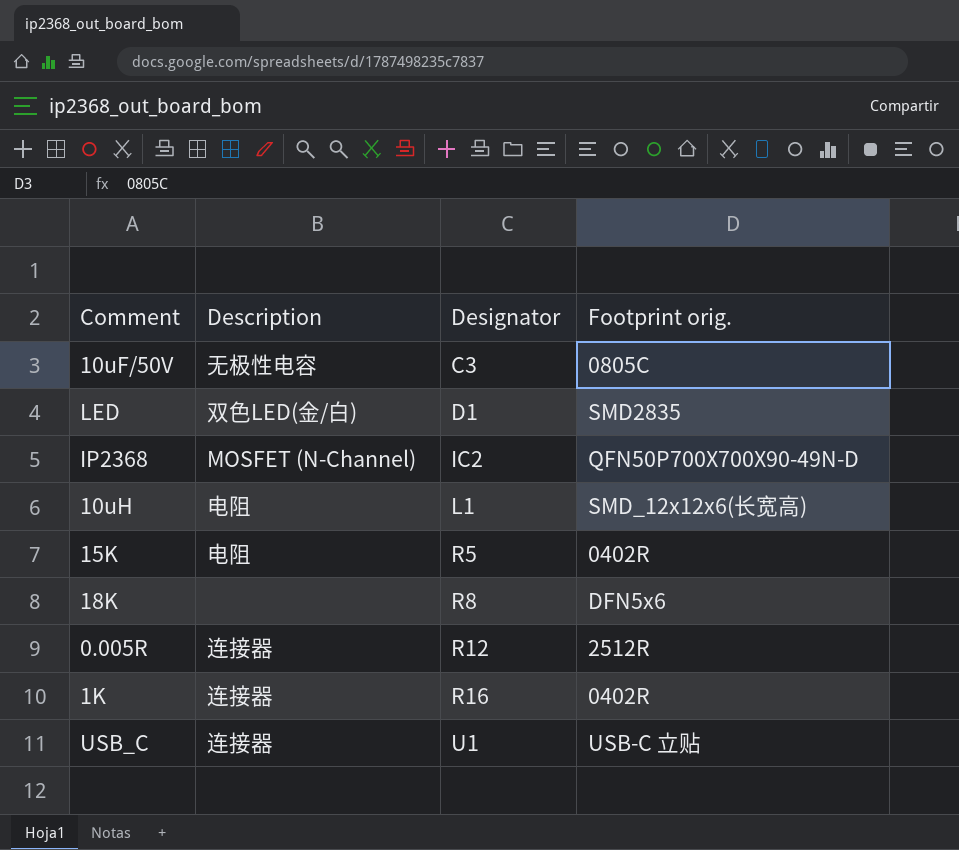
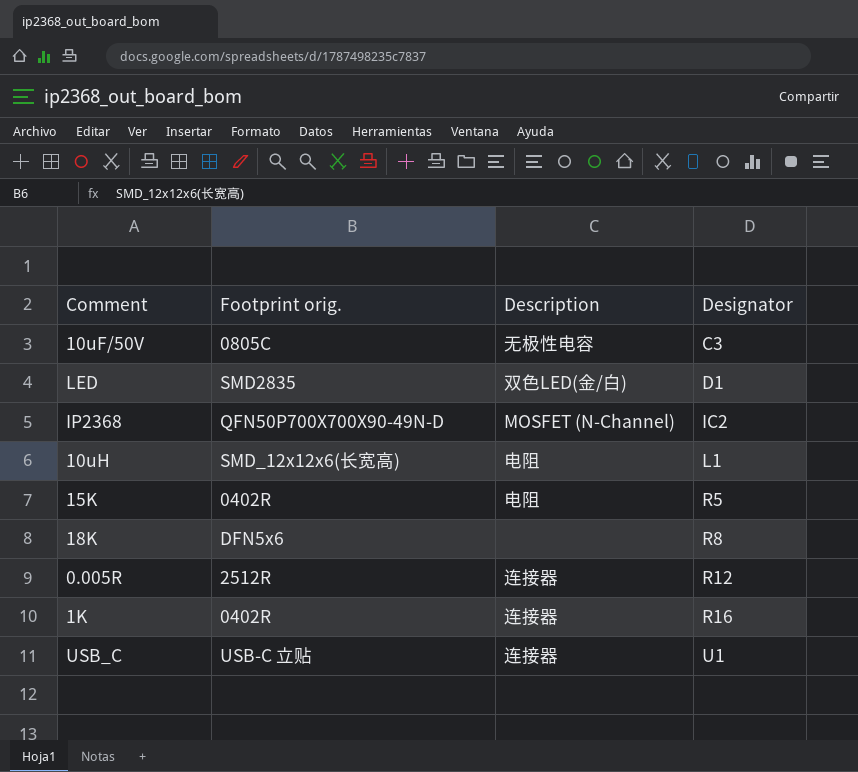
column Footprint orig. | position: 4 -> 2

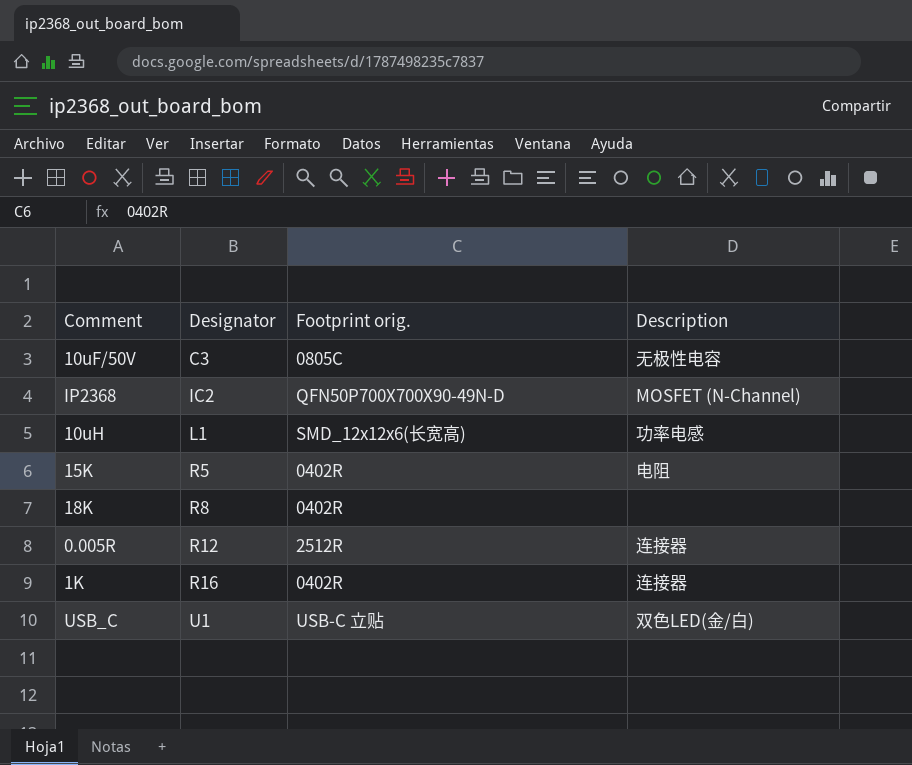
column Designator | position: 4 -> 2
row LED: SMD2835 | 双色LED(金/白) | D1 -> none
10uH | Description: 电阻 -> 功率电感
18K | Footprint orig.: DFN5x6 -> 0402R
USB_C | Description: 连接器 -> 双色LED(金/白)

